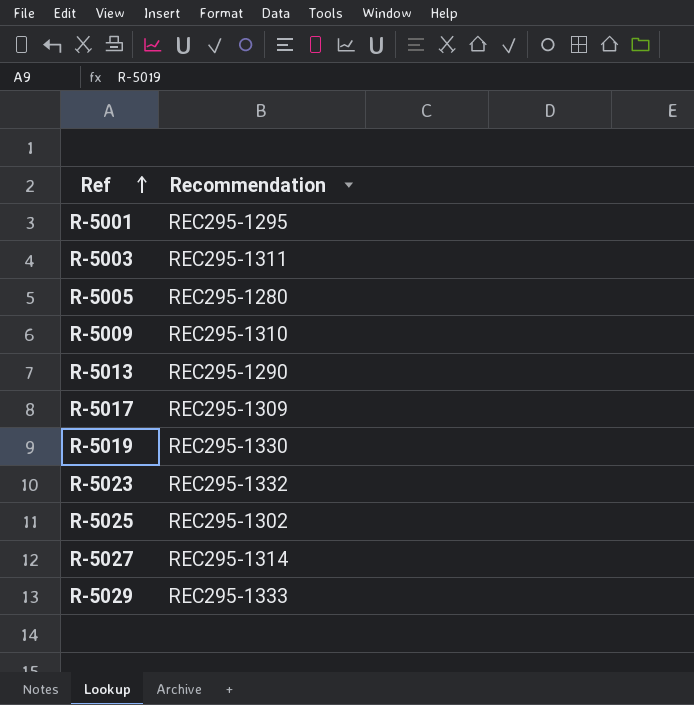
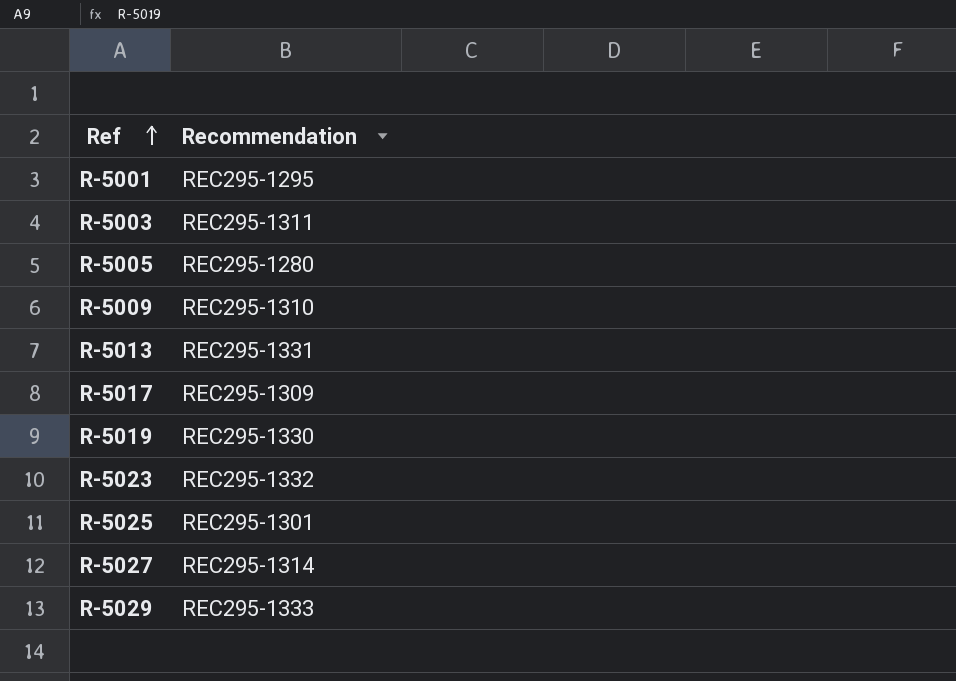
R-5013 | Recommendation: REC295-1290 -> REC295-1331
R-5025 | Recommendation: REC295-1302 -> REC295-1301

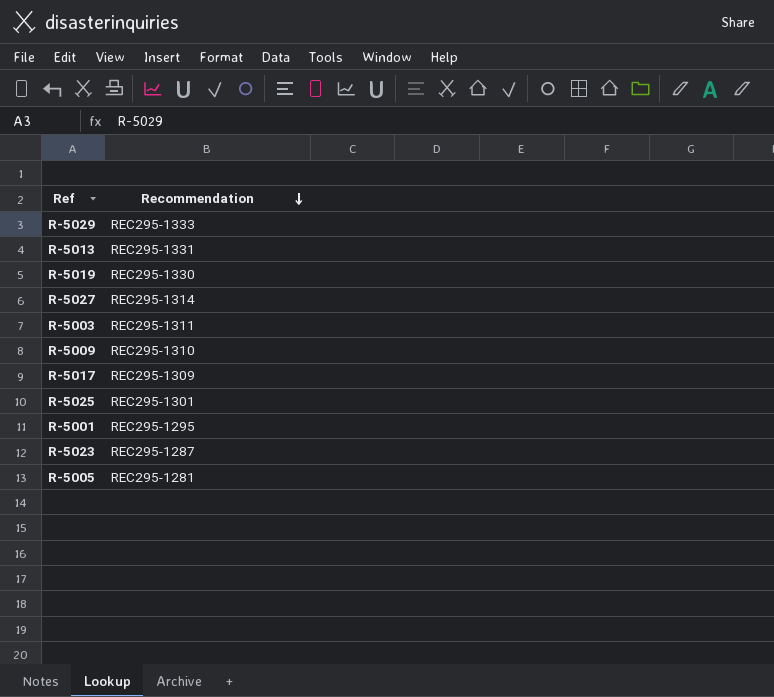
row order: Ref ascending -> Recommendation descending
R-5023 | Recommendation: REC295-1332 -> REC295-1287
R-5005 | Recommendation: REC295-1280 -> REC295-1281

